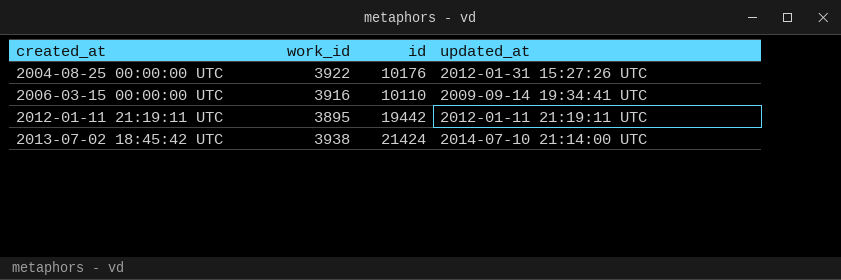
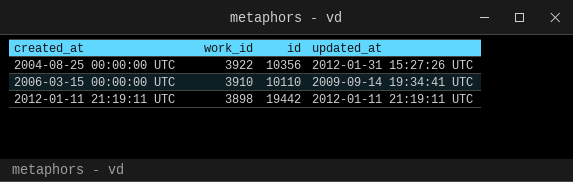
row 2013-07-02 18:45:42 UTC: 3938 | 21424 | 2014-07-10 21:14:00 UTC -> none
2004-08-25 00:00:00 UTC | id: 10176 -> 10356
2006-03-15 00:00:00 UTC | work_id: 3916 -> 3910
2012-01-11 21:19:11 UTC | work_id: 3895 -> 3898

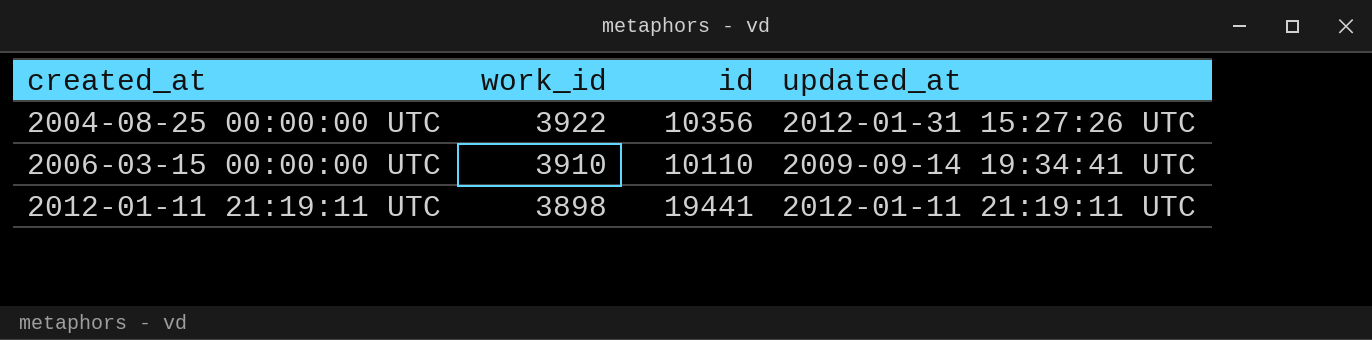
2012-01-11 21:19:11 UTC | id: 19442 -> 19441

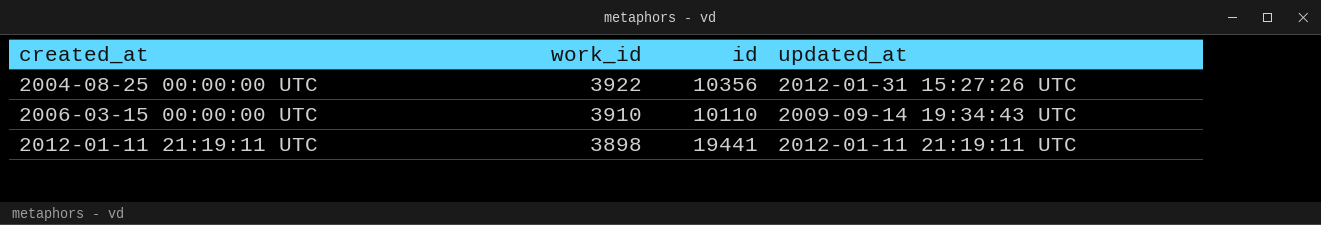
2006-03-15 00:00:00 UTC | updated_at: 2009-09-14 19:34:41 UTC -> 2009-09-14 19:34:43 UTC

